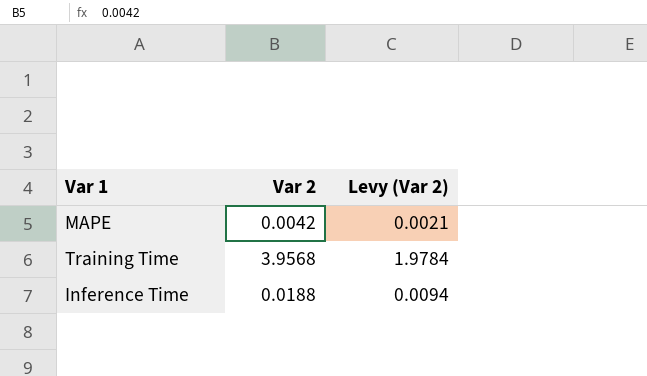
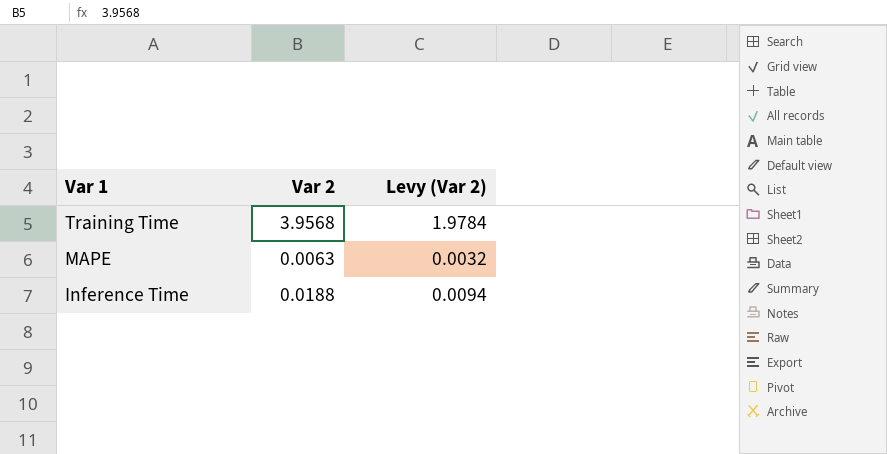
row order: none -> Var 1 descending
MAPE | Var 2: 0.0042 -> 0.0063
MAPE | Levy (Var 2): 0.0021 -> 0.0032

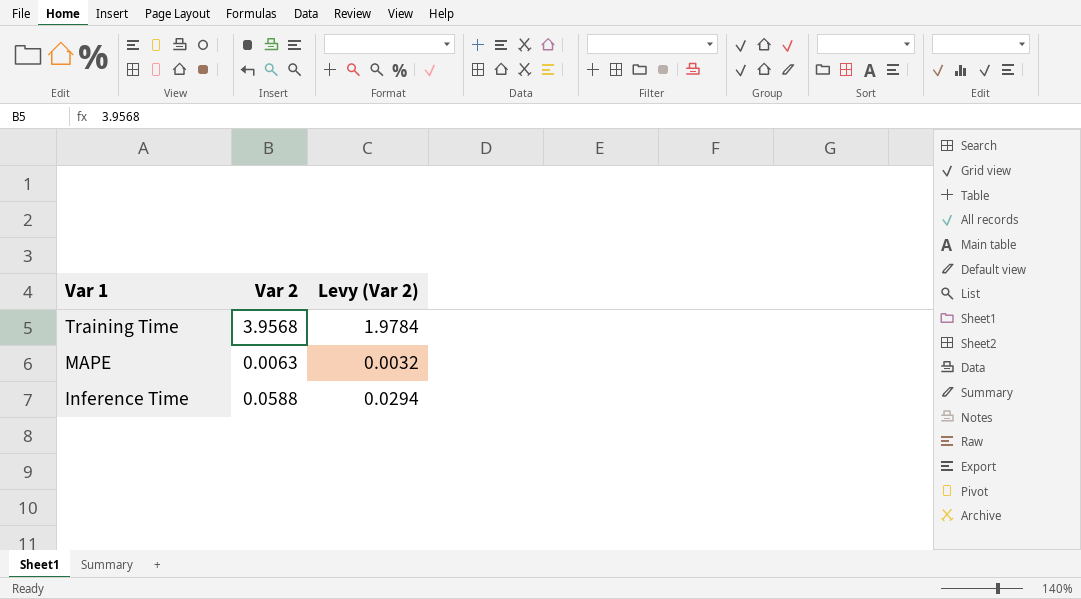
Inference Time | Var 2: 0.0188 -> 0.0588
Inference Time | Levy (Var 2): 0.0094 -> 0.0294

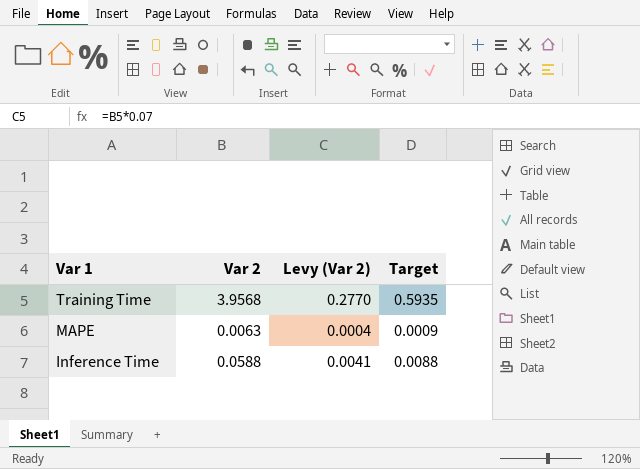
column Levy (Var 2) | formula: [Var 2] * 0.5 -> [Var 2] * 0.07
column Target | formula: none -> [Var 2] * 0.15

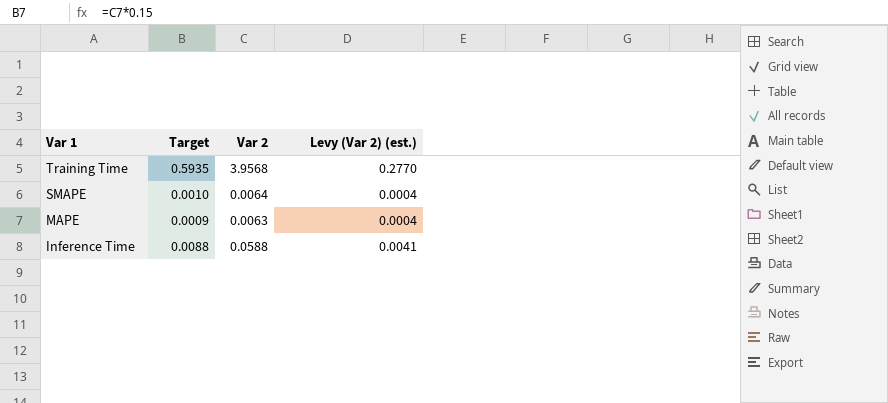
column Target | position: 4 -> 2
column name: Levy (Var 2) -> Levy (Var 2) (est.)
row SMAPE: none -> 0.0010 | 0.0064 | 0.0004

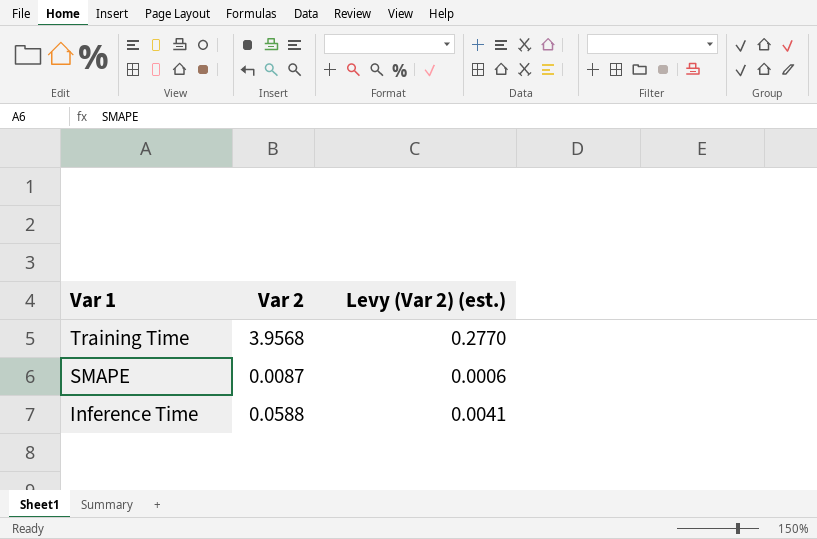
column Target | formula: [Var 2] * 0.15 -> none
row MAPE: 0.0009 | 0.0063 | 0.0004 -> none
SMAPE | Var 2: 0.0064 -> 0.0087
SMAPE | Levy (Var 2) (est.): 0.0004 -> 0.0006

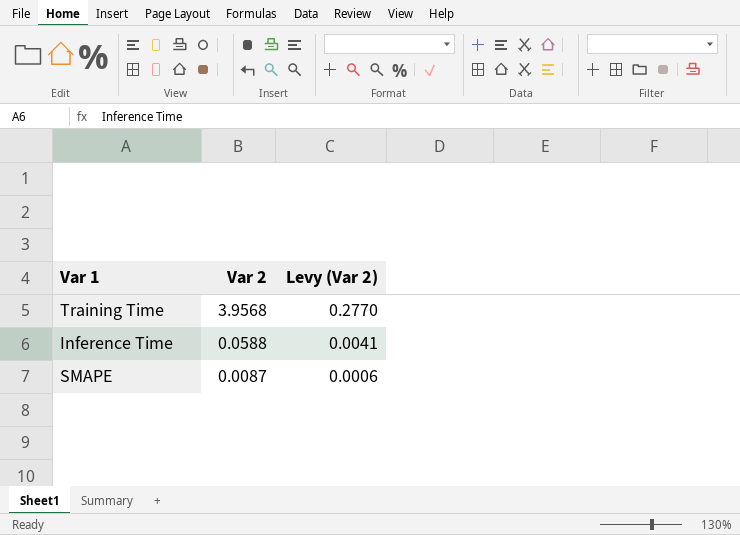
row order: Var 1 descending -> Var 2 descending
column name: Levy (Var 2) (est.) -> Levy (Var 2)

